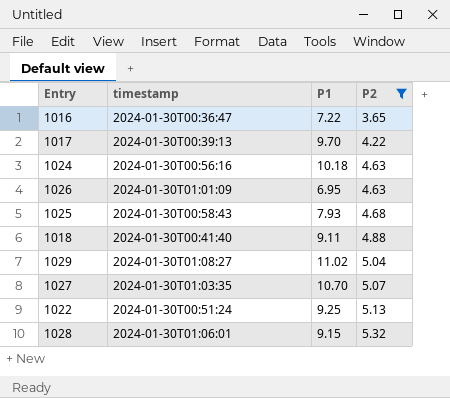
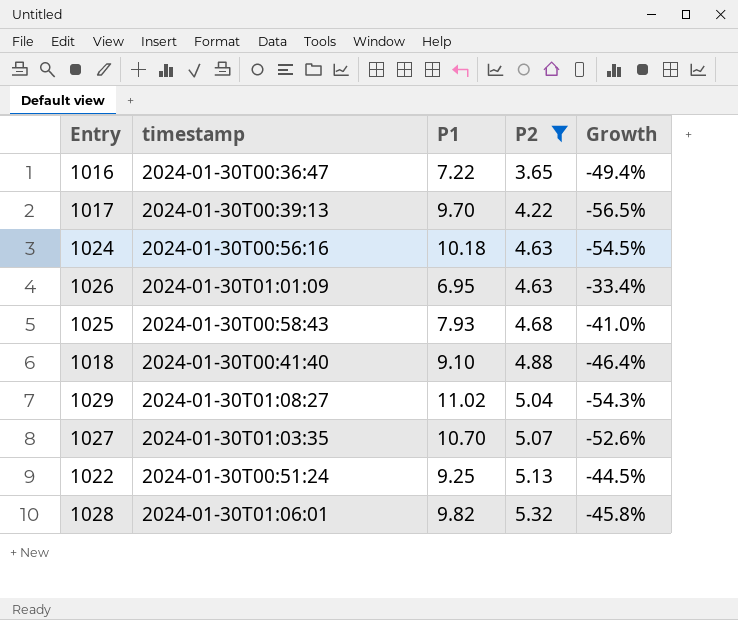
column Growth | formula: none -> ([P2] - [P1]) / [P1]
1018 | P1: 9.11 -> 9.10
1028 | P1: 9.15 -> 9.82

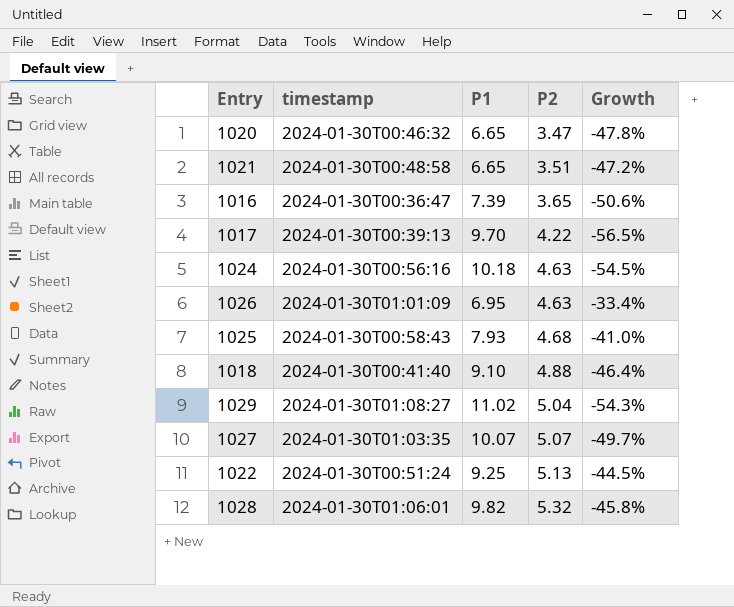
filter: P2 >= 3.65 -> none
1016 | P1: 7.22 -> 7.39
1016 | Growth: -49.4% -> -50.6%
1027 | P1: 10.70 -> 10.07
1027 | Growth: -52.6% -> -49.7%

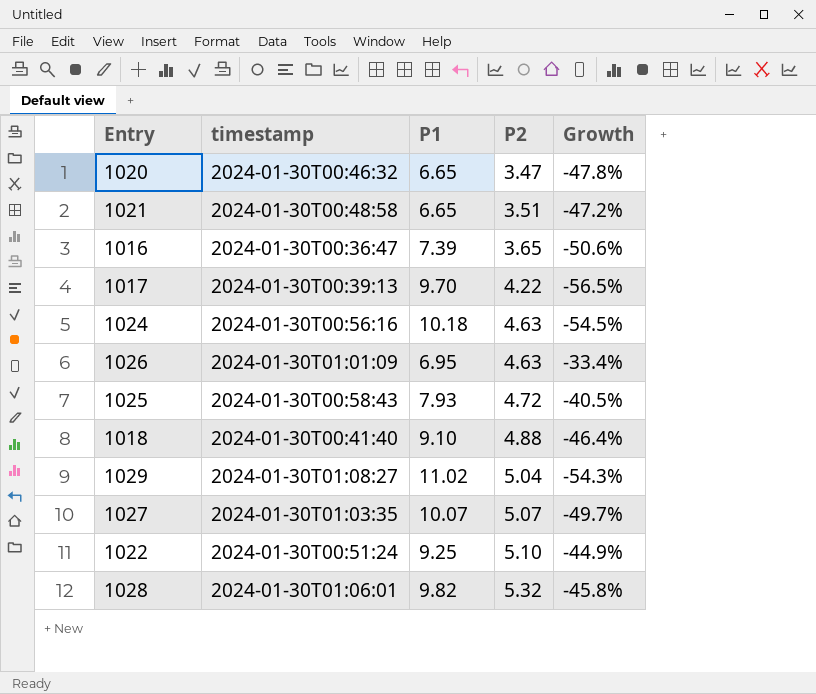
1025 | P2: 4.68 -> 4.72
1025 | Growth: -41.0% -> -40.5%
1022 | P2: 5.13 -> 5.10
1022 | Growth: -44.5% -> -44.9%

